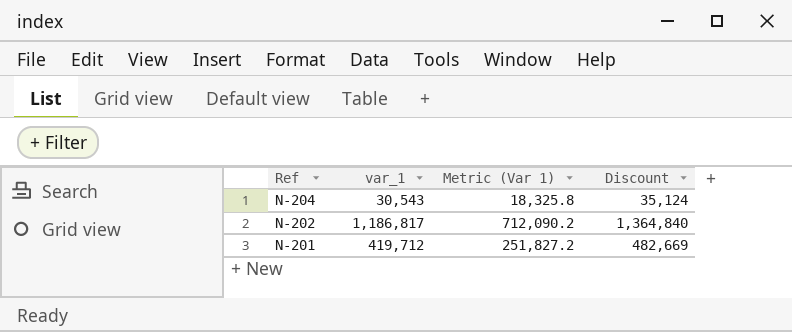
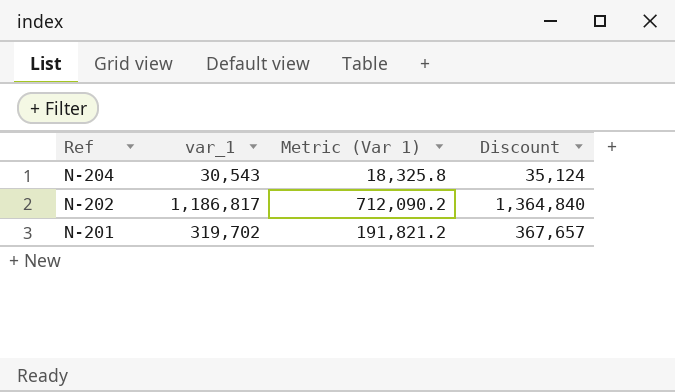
N-201 | var_1: 419,712 -> 319,702
N-201 | Metric (Var 1): 251,827.2 -> 191,821.2
N-201 | Discount: 482,669 -> 367,657

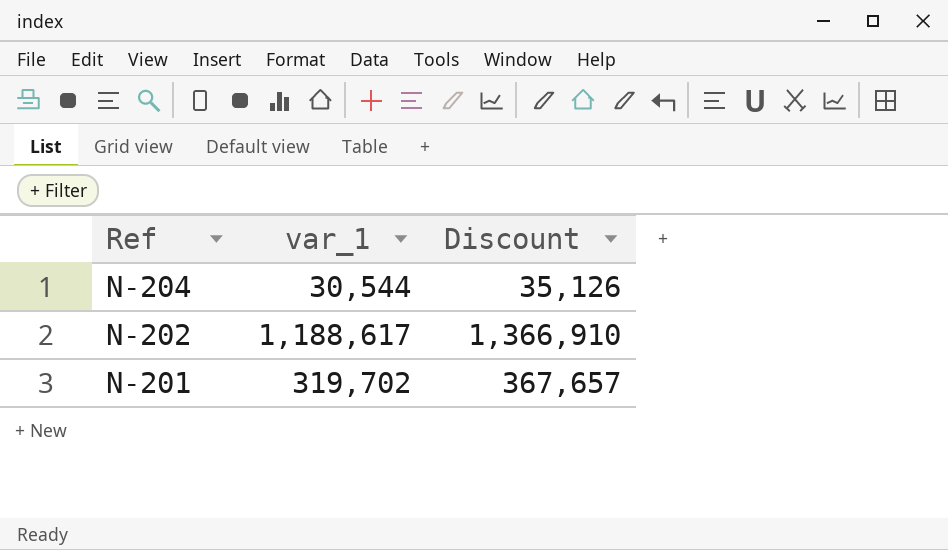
column Metric (Var 1) | formula: [var_1] * 0.6 -> none
N-204 | var_1: 30,543 -> 30,544
N-204 | Discount: 35,124 -> 35,126
N-202 | var_1: 1,186,817 -> 1,188,617
N-202 | Discount: 1,364,840 -> 1,366,910

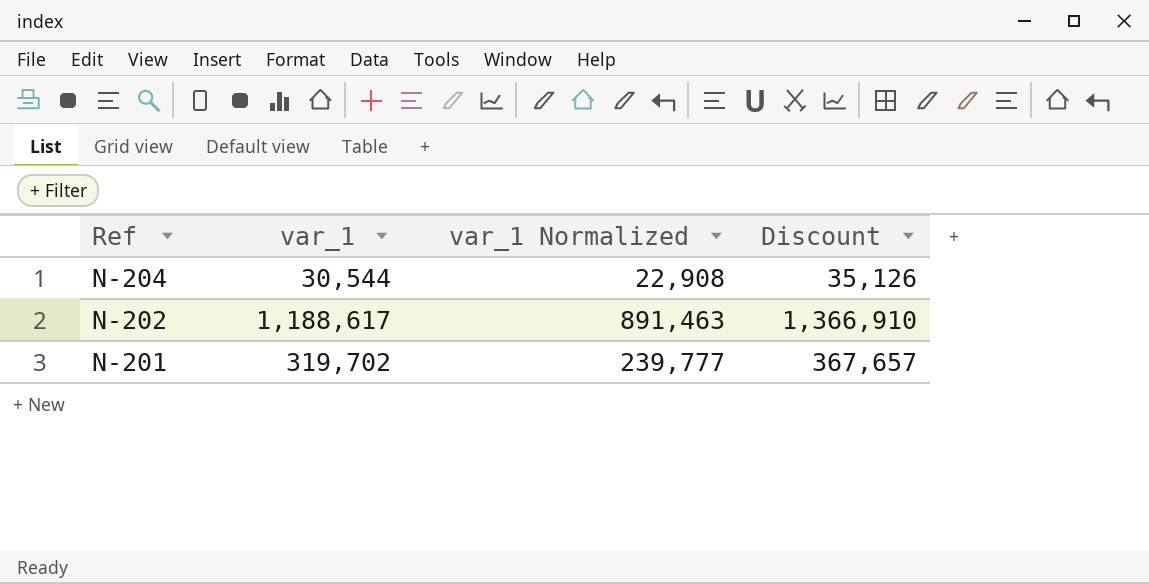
column var_1 Normalized | formula: none -> [var_1] * 0.75

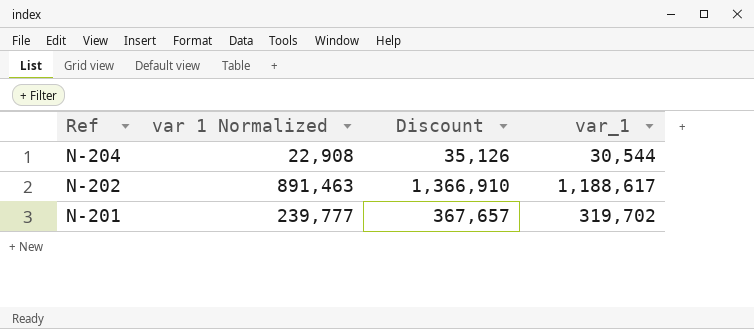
column name: var_1 Normalized -> var 1 Normalized
column var_1 | position: 2 -> 4

